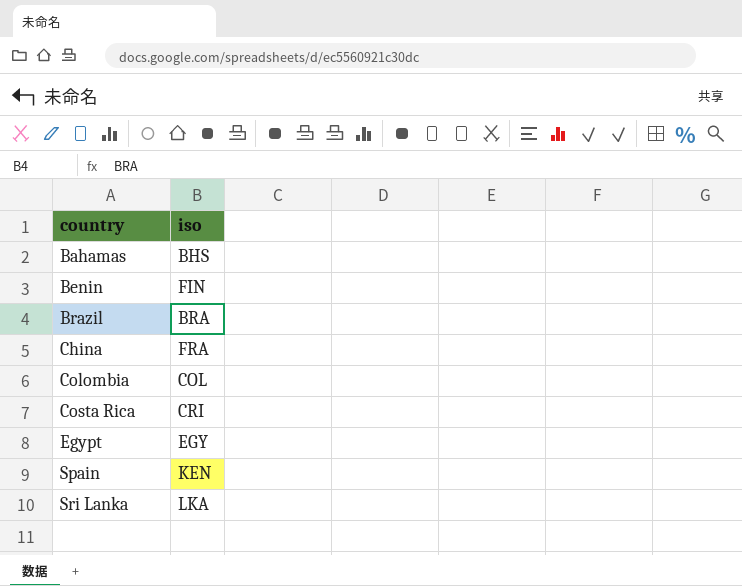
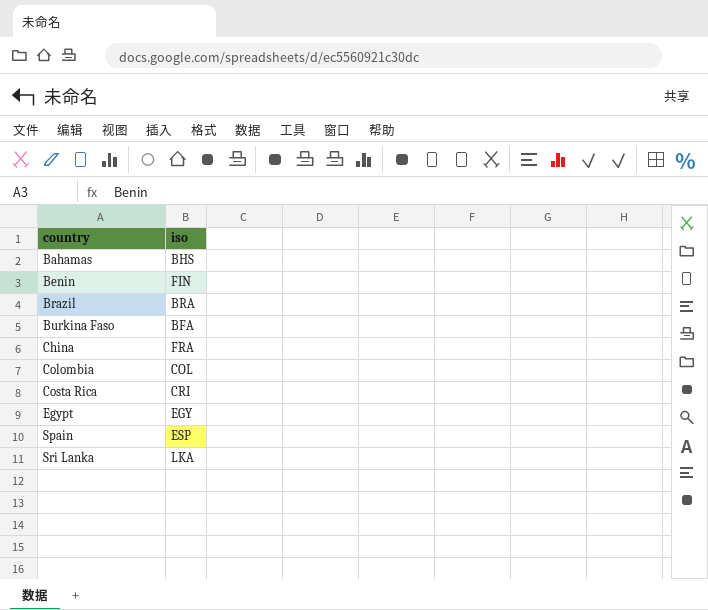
row Burkina Faso: none -> BFA
Spain | iso: KEN -> ESP

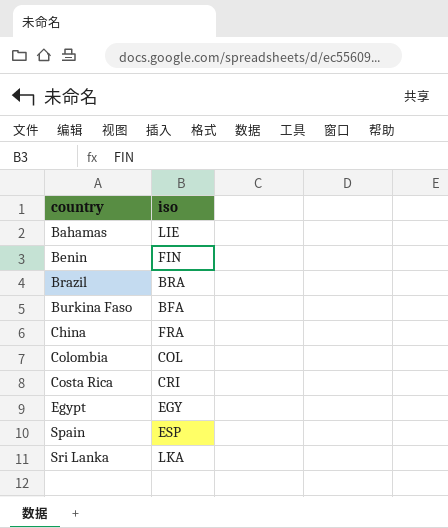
Bahamas | iso: BHS -> LIE

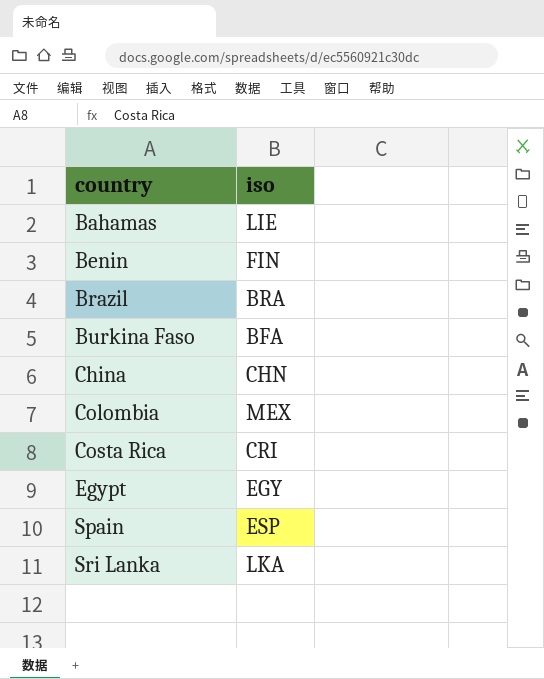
China | iso: FRA -> CHN
Colombia | iso: COL -> MEX

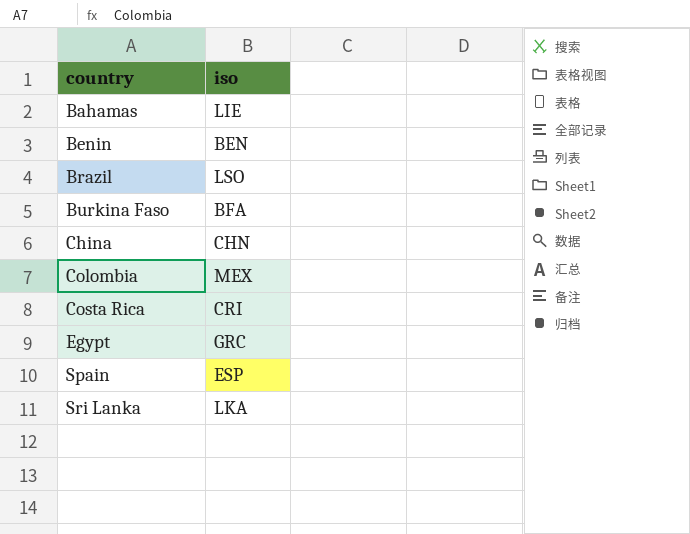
Benin | iso: FIN -> BEN
Brazil | iso: BRA -> LSO
Egypt | iso: EGY -> GRC

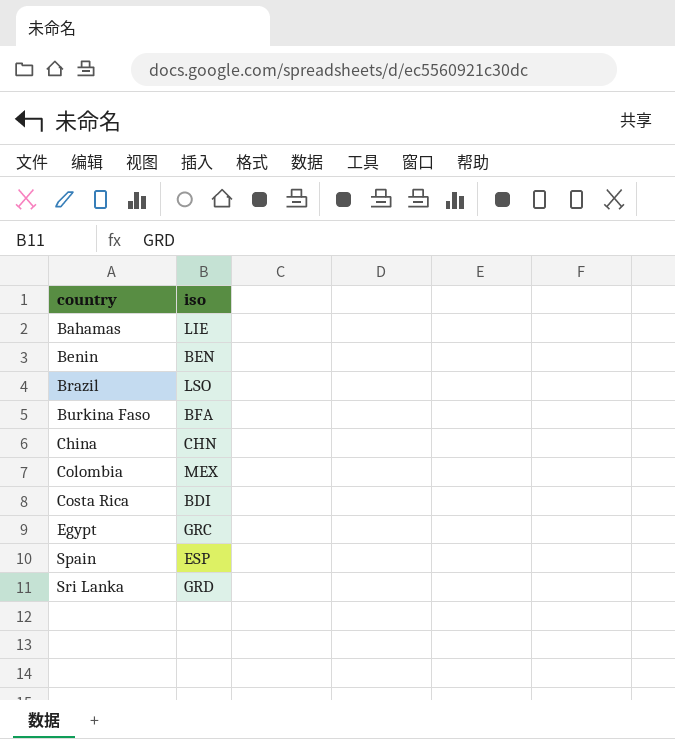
Costa Rica | iso: CRI -> BDI
Sri Lanka | iso: LKA -> GRD

